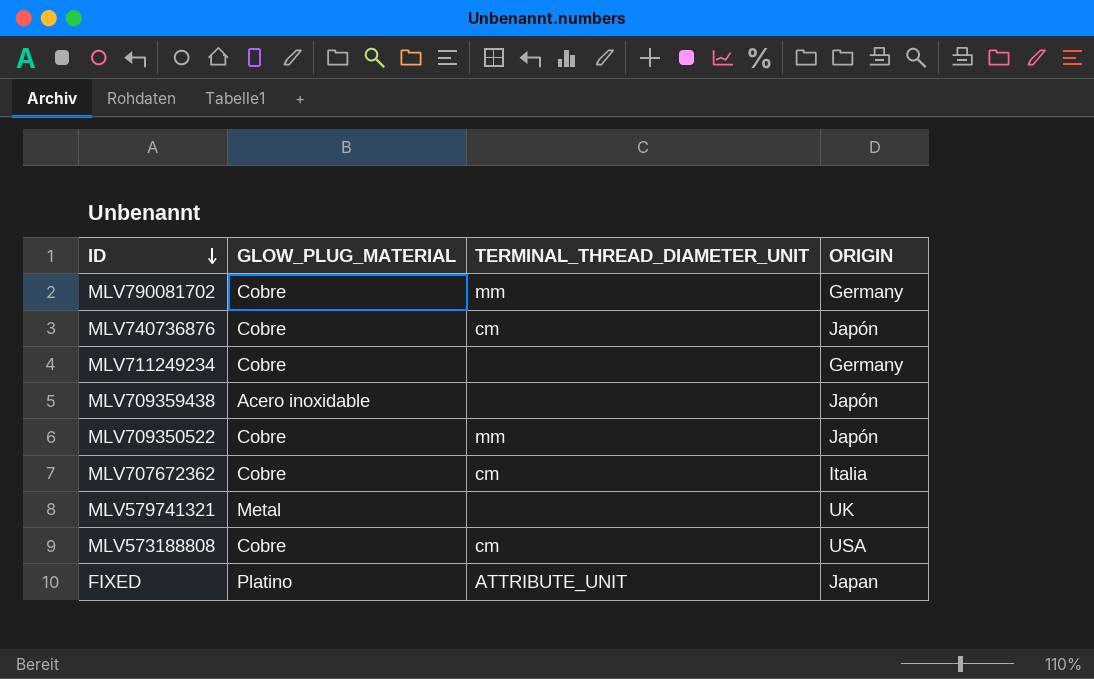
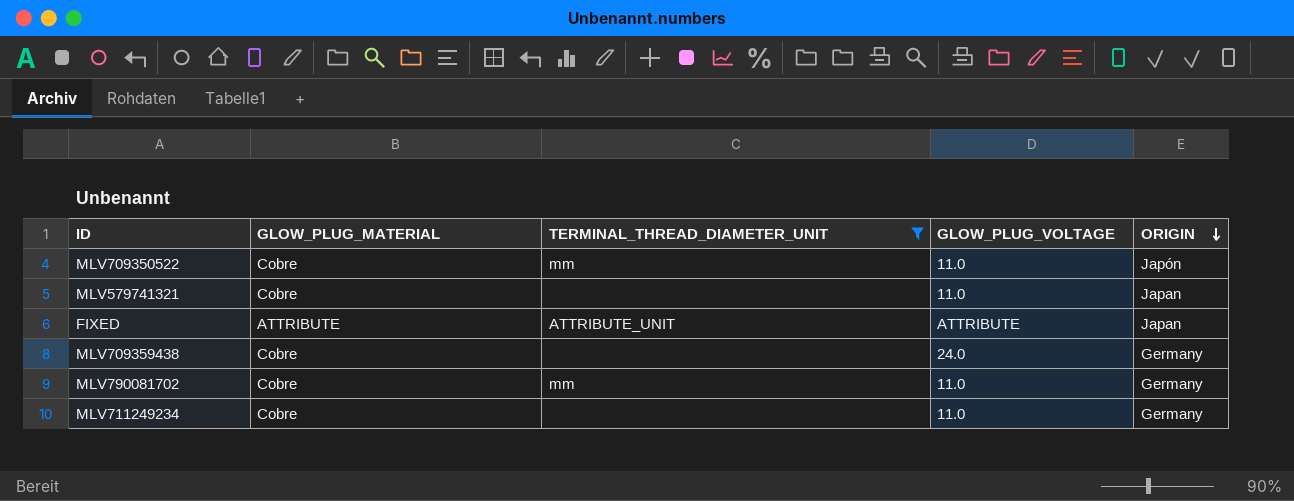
filter: none -> TERMINAL_THREAD_DIAMETER_UNIT != cm
row order: ID descending -> ORIGIN descending
column GLOW_PLUG_VOLTAGE | position: none -> 4
MLV579741321 | GLOW_PLUG_MATERIAL: Metal -> Cobre
MLV579741321 | ORIGIN: UK -> Japan
FIXED | GLOW_PLUG_MATERIAL: Platino -> ATTRIBUTE
MLV709359438 | GLOW_PLUG_MATERIAL: Acero inoxidable -> Cobre
MLV709359438 | ORIGIN: Japón -> Germany

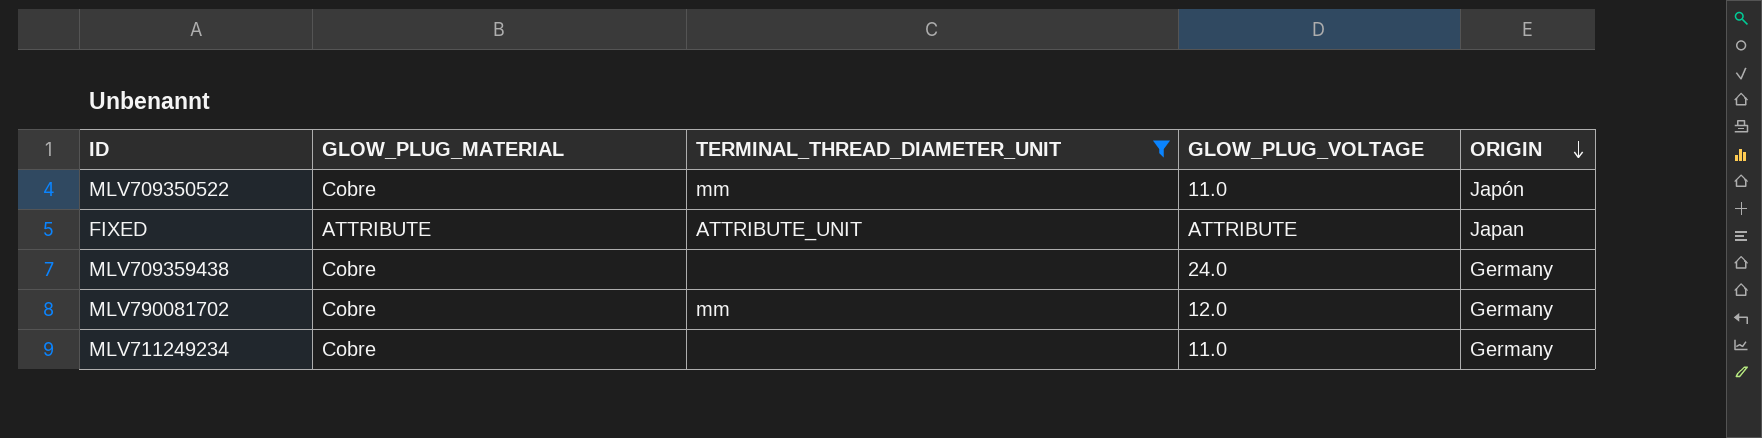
row MLV579741321: Cobre | none | 11.0 | Japan -> none
MLV790081702 | GLOW_PLUG_VOLTAGE: 11.0 -> 12.0

